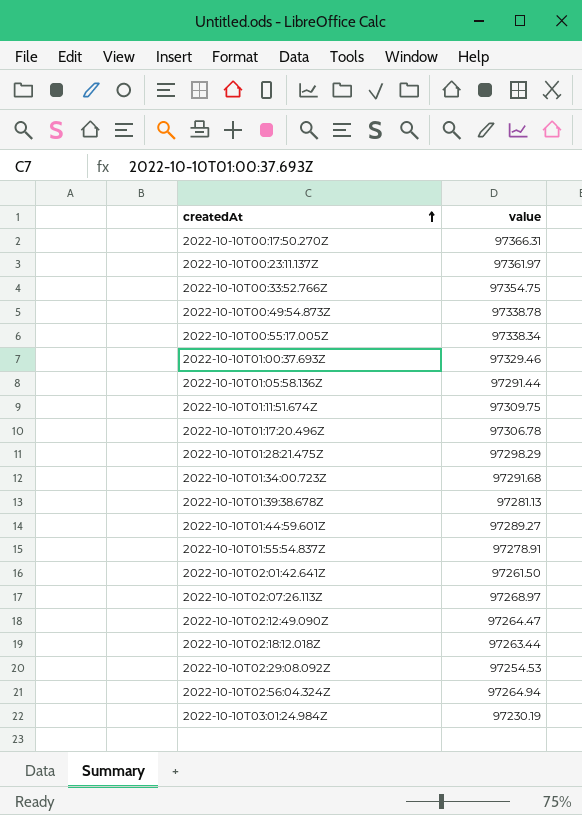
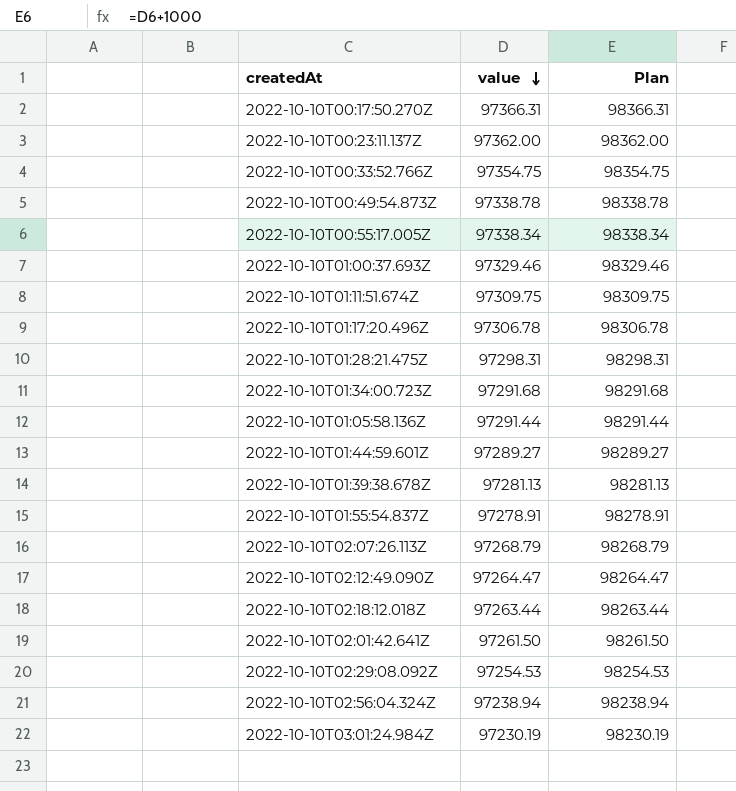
row order: createdAt ascending -> value descending
column Plan | formula: none -> [value] + 1000
2022-10-10T00:23:11.137Z | value: 97361.97 -> 97362.00
2022-10-10T01:28:21.475Z | value: 97298.29 -> 97298.31
2022-10-10T02:07:26.113Z | value: 97268.97 -> 97268.79
2022-10-10T02:56:04.324Z | value: 97264.94 -> 97238.94

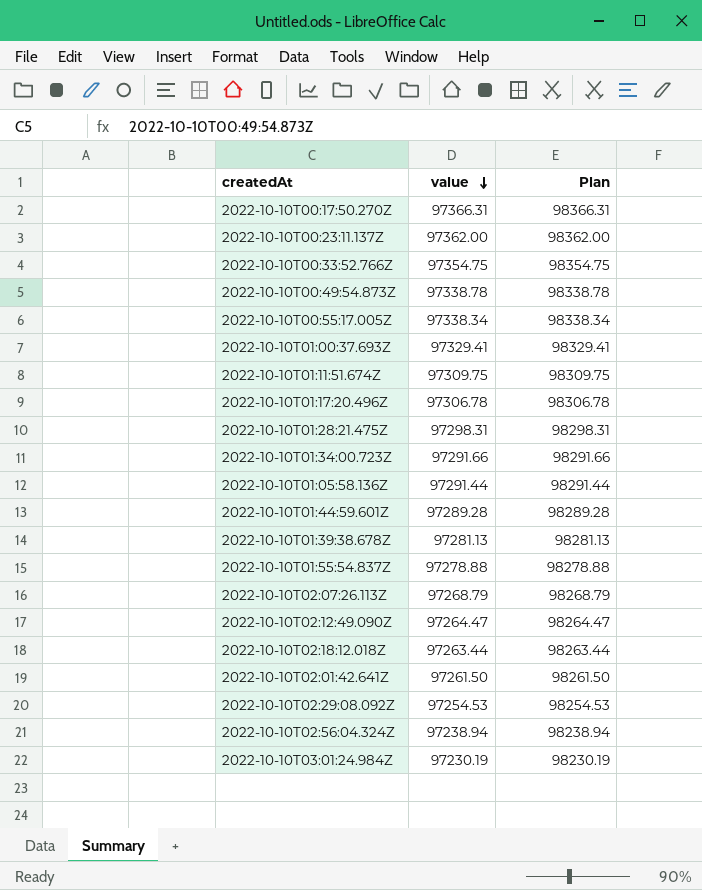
2022-10-10T01:00:37.693Z | value: 97329.46 -> 97329.41
2022-10-10T01:00:37.693Z | Plan: 98329.46 -> 98329.41
2022-10-10T01:34:00.723Z | value: 97291.68 -> 97291.66
2022-10-10T01:34:00.723Z | Plan: 98291.68 -> 98291.66
2022-10-10T01:44:59.601Z | value: 97289.27 -> 97289.28
2022-10-10T01:44:59.601Z | Plan: 98289.27 -> 98289.28
2022-10-10T01:55:54.837Z | value: 97278.91 -> 97278.88
2022-10-10T01:55:54.837Z | Plan: 98278.91 -> 98278.88

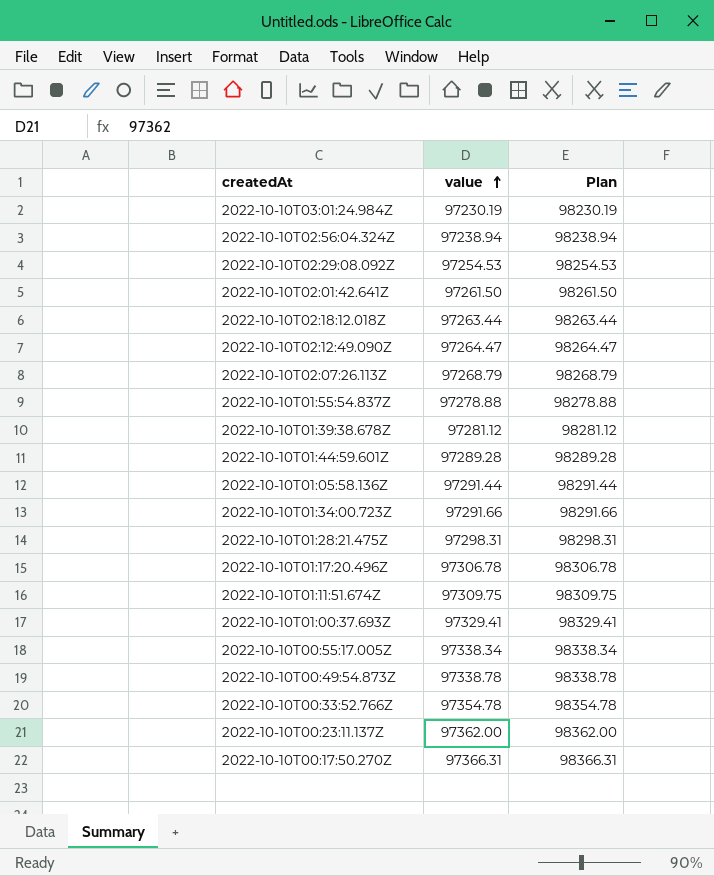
row order: value descending -> value ascending
2022-10-10T01:39:38.678Z | value: 97281.13 -> 97281.12
2022-10-10T01:39:38.678Z | Plan: 98281.13 -> 98281.12
2022-10-10T00:33:52.766Z | value: 97354.75 -> 97354.78
2022-10-10T00:33:52.766Z | Plan: 98354.75 -> 98354.78

